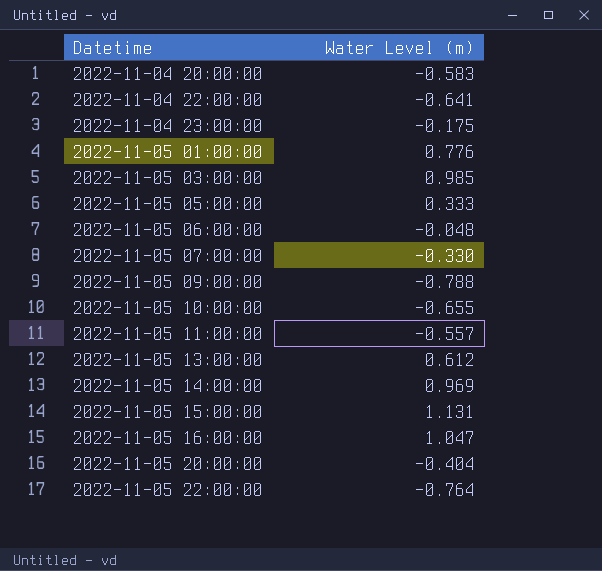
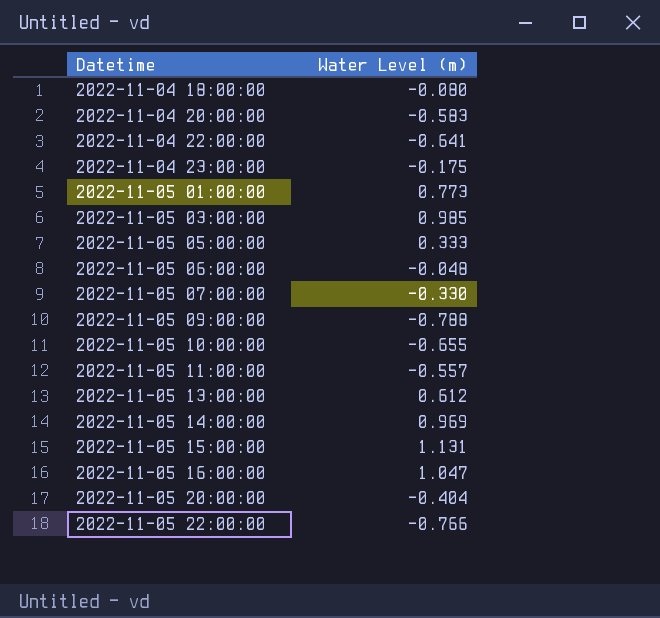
row 2022-11-04 18:00:00: none -> -0.080
2022-11-05 01:00:00 | Water Level (m): 0.776 -> 0.773
2022-11-05 22:00:00 | Water Level (m): -0.764 -> -0.766

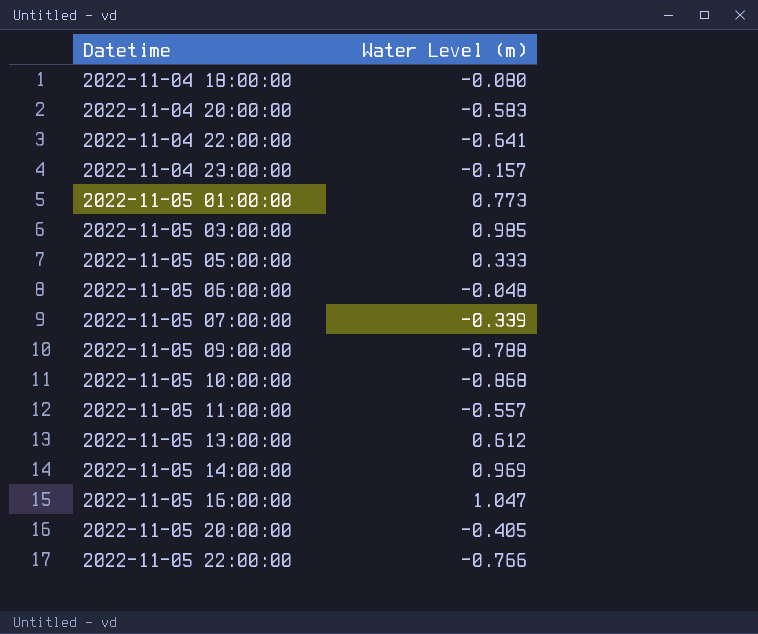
row 2022-11-05 15:00:00: 1.131 -> none
2022-11-04 23:00:00 | Water Level (m): -0.175 -> -0.157
2022-11-05 07:00:00 | Water Level (m): -0.330 -> -0.339
2022-11-05 10:00:00 | Water Level (m): -0.655 -> -0.868
2022-11-05 20:00:00 | Water Level (m): -0.404 -> -0.405

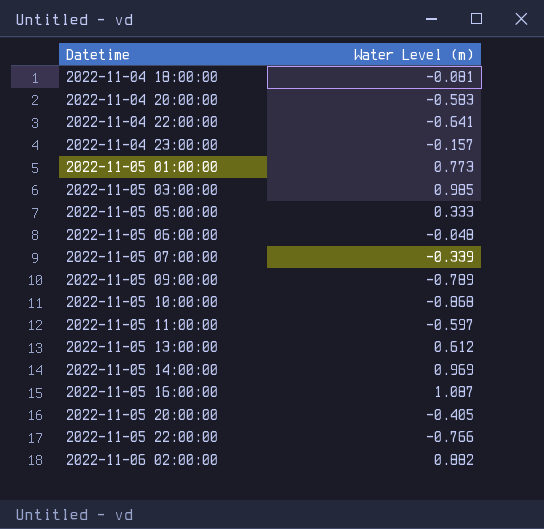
2022-11-04 18:00:00 | Water Level (m): -0.080 -> -0.081
2022-11-05 09:00:00 | Water Level (m): -0.788 -> -0.789
2022-11-05 11:00:00 | Water Level (m): -0.557 -> -0.597
2022-11-05 16:00:00 | Water Level (m): 1.047 -> 1.087
row 2022-11-06 02:00:00: none -> 0.882

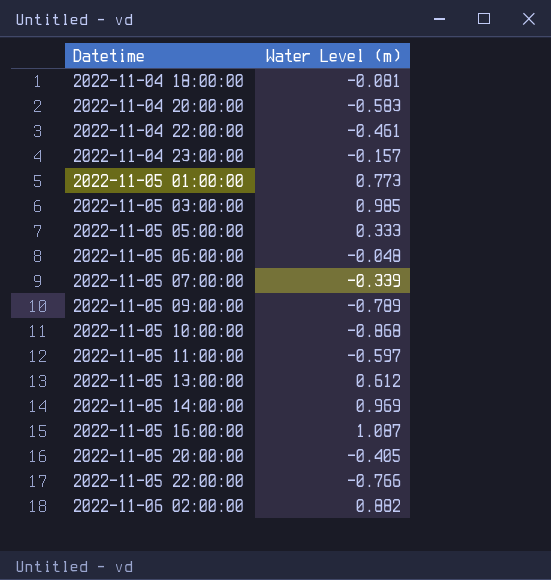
2022-11-04 22:00:00 | Water Level (m): -0.641 -> -0.461

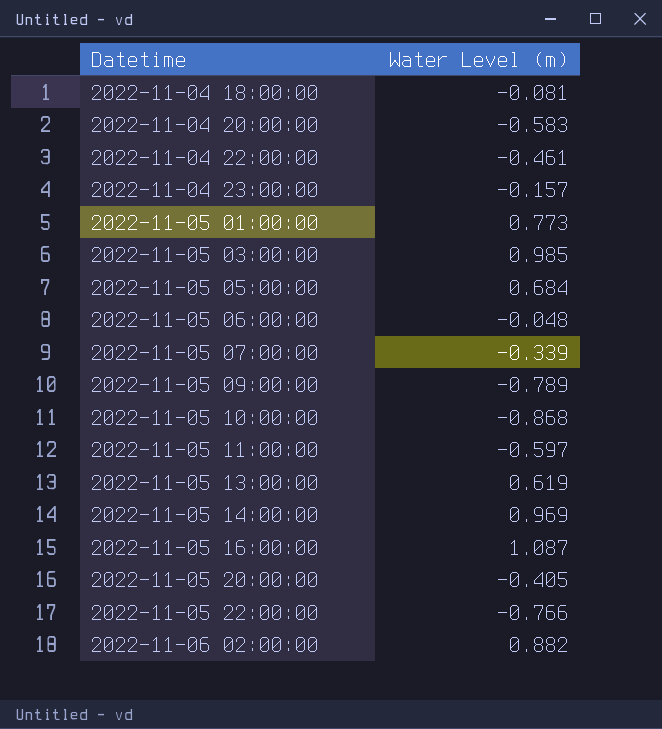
2022-11-05 05:00:00 | Water Level (m): 0.333 -> 0.684
2022-11-05 13:00:00 | Water Level (m): 0.612 -> 0.619

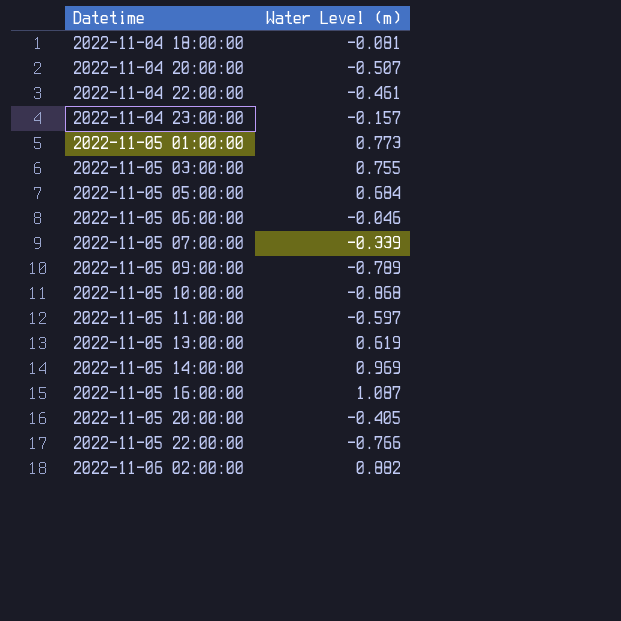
2022-11-04 20:00:00 | Water Level (m): -0.583 -> -0.507
2022-11-05 03:00:00 | Water Level (m): 0.985 -> 0.755
2022-11-05 06:00:00 | Water Level (m): -0.048 -> -0.046

